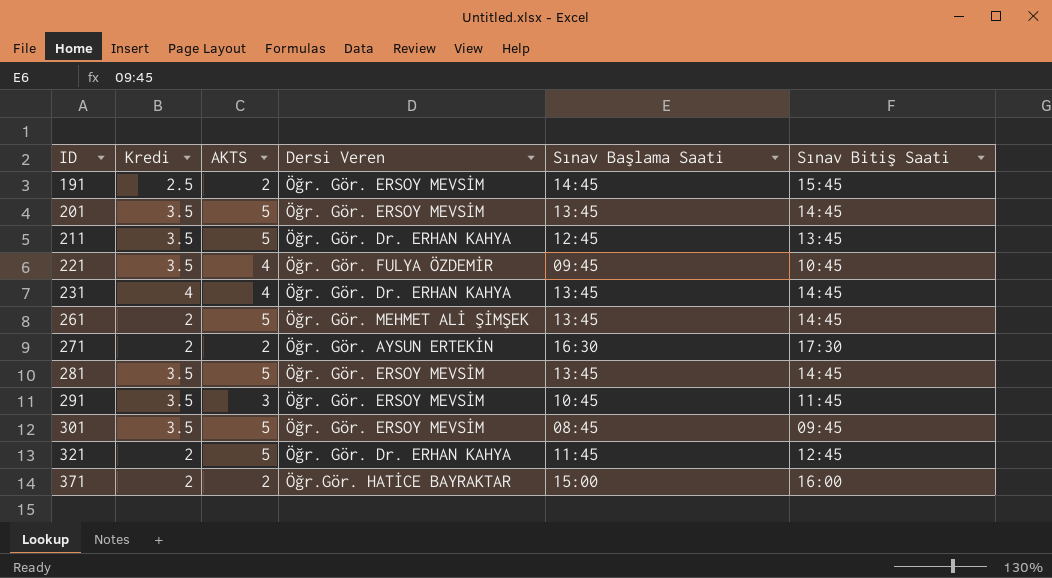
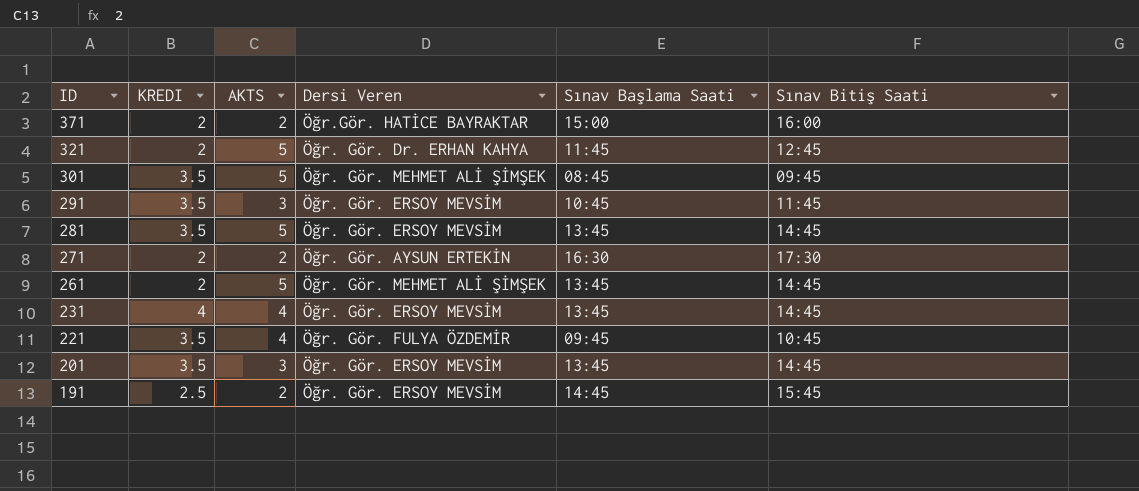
row order: ID ascending -> ID descending
column name: Kredi -> KREDI
row 211: 3.5 | 5 | Öğr. Gör. Dr. ERHAN KAHYA | 12:45 | 13:45 -> none
301 | Dersi Veren: Öğr. Gör. ERSOY MEVSİM -> Öğr. Gör. MEHMET ALİ ŞİMŞEK
231 | Dersi Veren: Öğr. Gör. Dr. ERHAN KAHYA -> Öğr. Gör. ERSOY MEVSİM
201 | AKTS: 5 -> 3

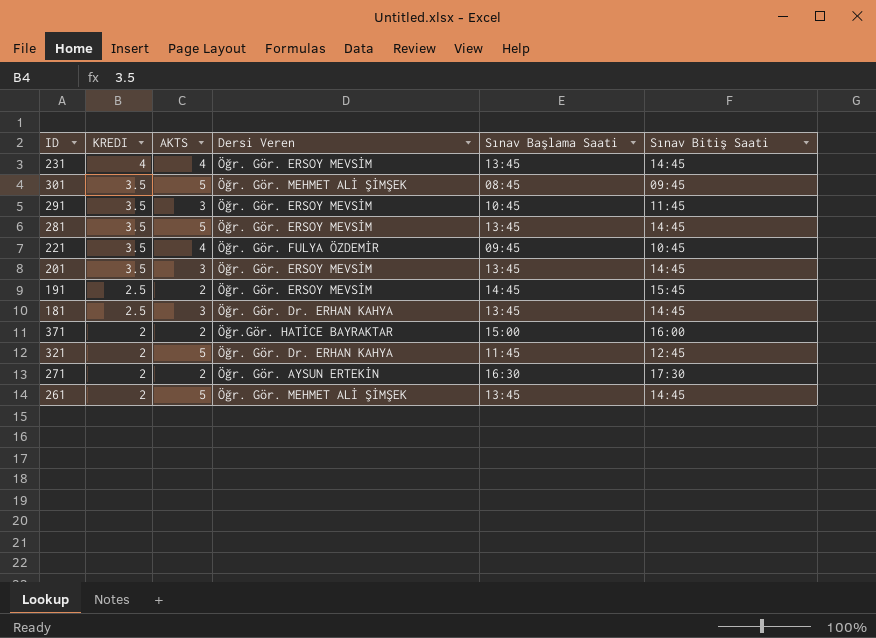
row order: ID descending -> KREDI descending
row 181: none -> 2.5 | 3 | Öğr. Gör. Dr. ERHAN KAHYA | 13:45 | 14:45

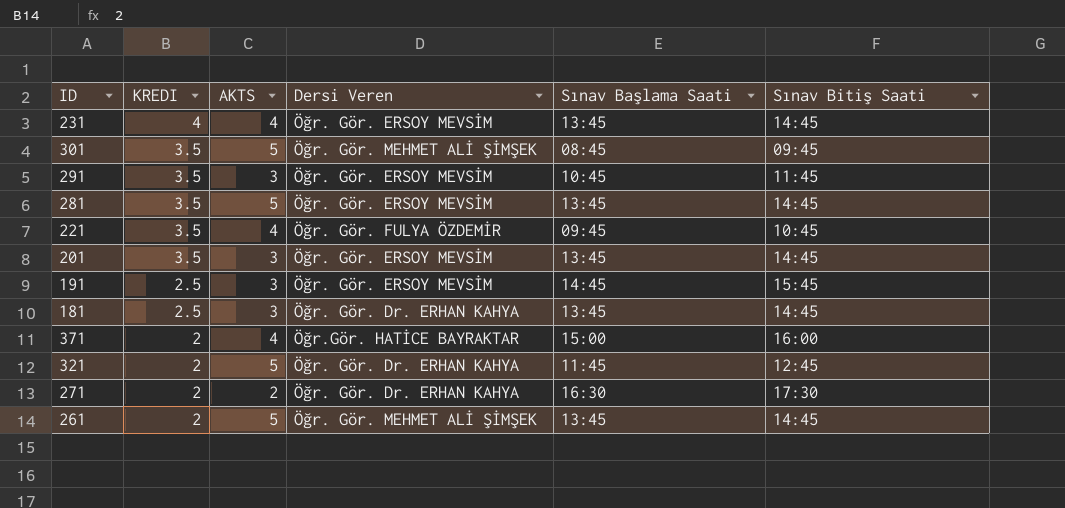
191 | AKTS: 2 -> 3
371 | AKTS: 2 -> 4
271 | Dersi Veren: Öğr. Gör. AYSUN ERTEKİN -> Öğr. Gör. Dr. ERHAN KAHYA

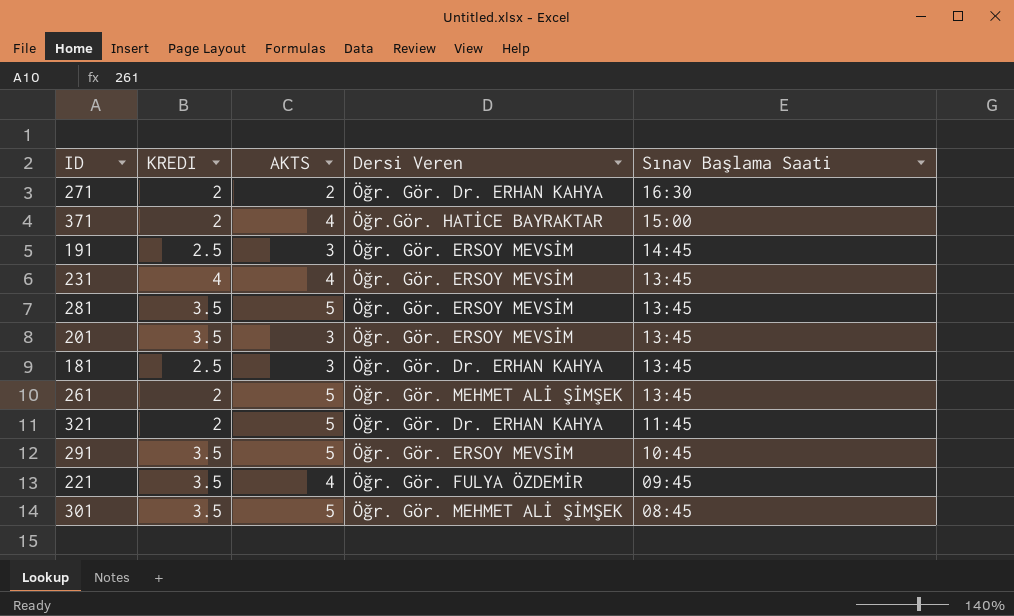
row order: KREDI descending -> Sınav Başlama Saati descending
column Sınav Bitiş Saati | position: 6 -> none
291 | AKTS: 3 -> 5

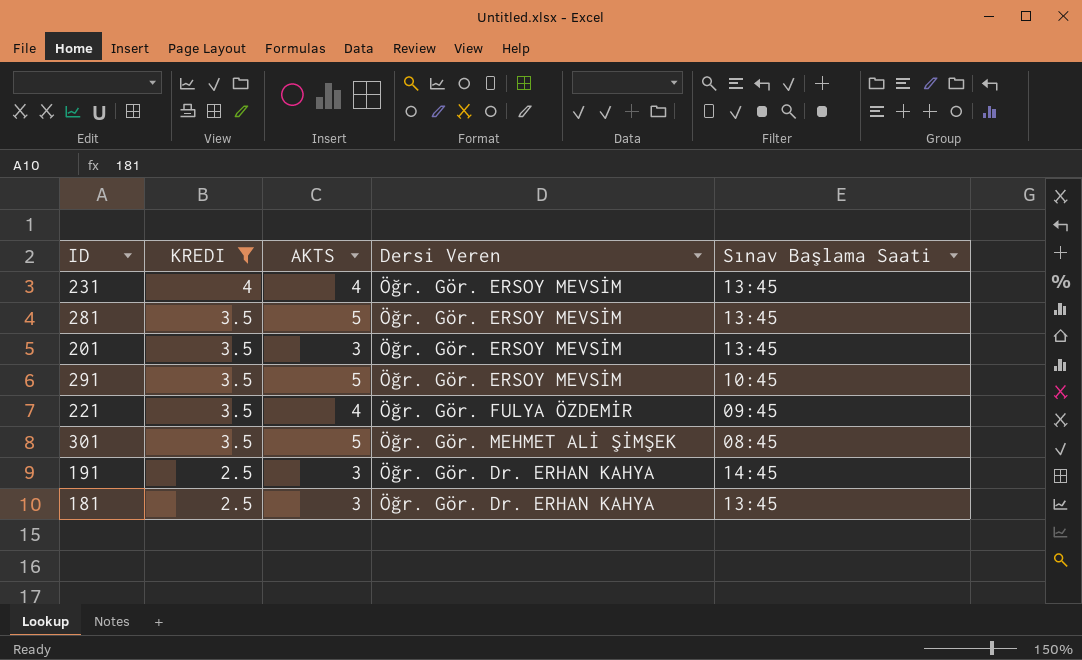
filter: none -> KREDI != 2
row order: Sınav Başlama Saati descending -> KREDI descending
191 | Dersi Veren: Öğr. Gör. ERSOY MEVSİM -> Öğr. Gör. Dr. ERHAN KAHYA

